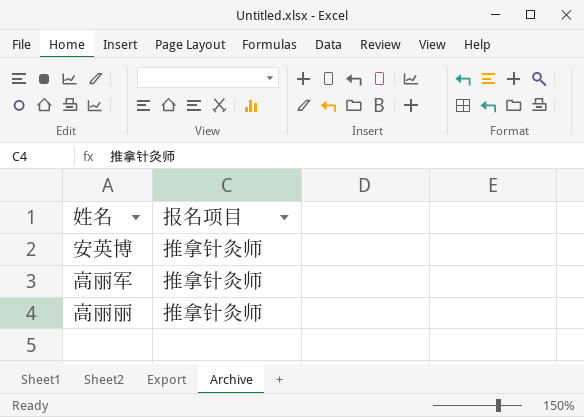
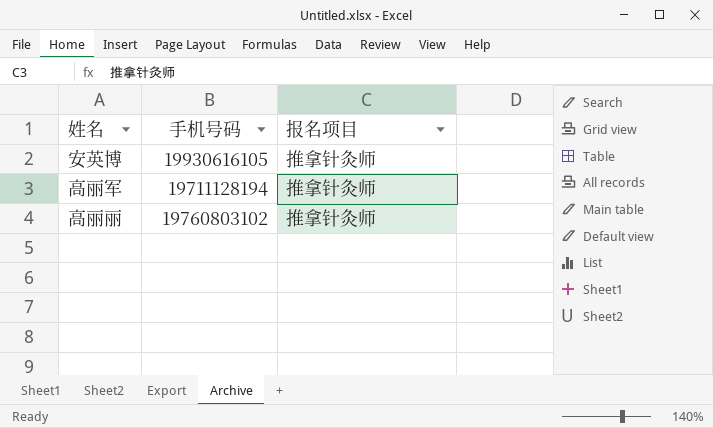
column 手机号码 | position: none -> 2

